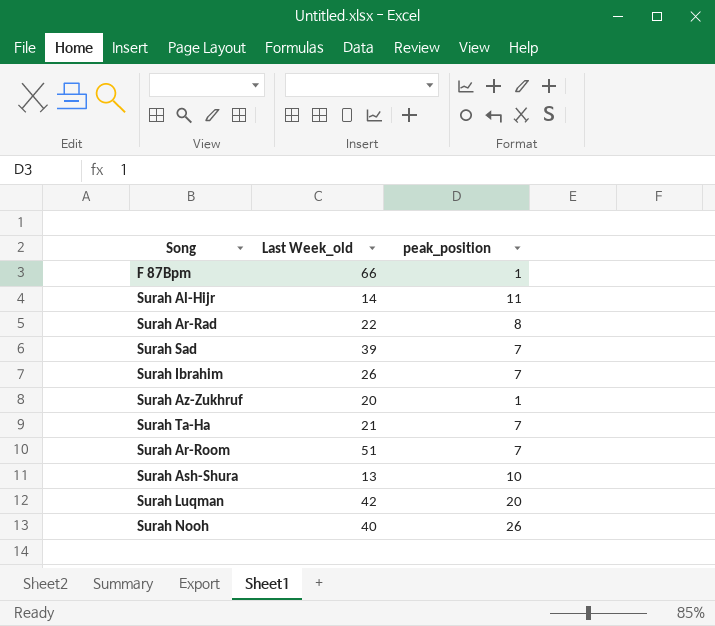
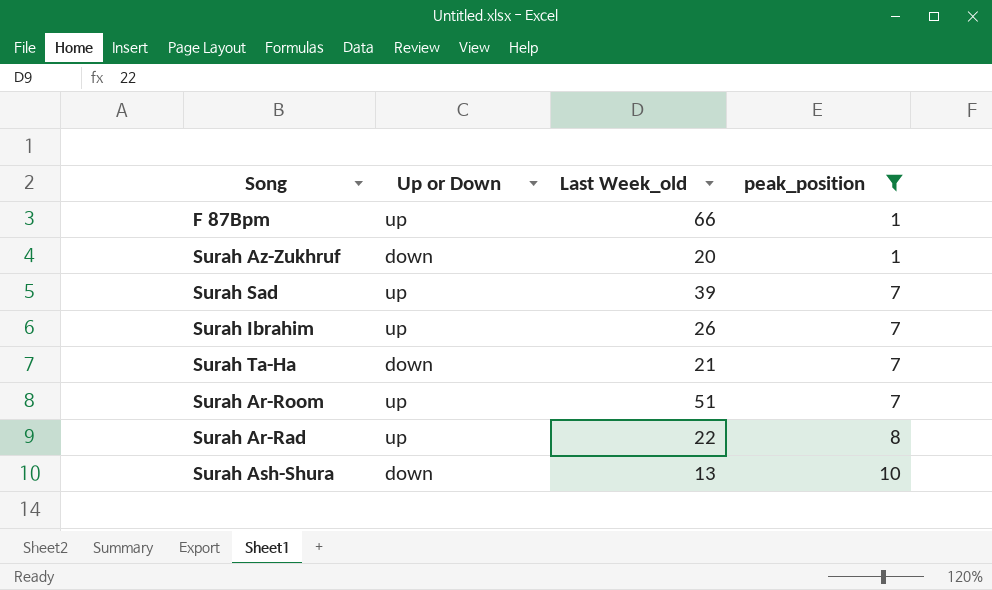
filter: none -> peak_position <= 10
row order: none -> peak_position ascending
column Up or Down | position: none -> 2

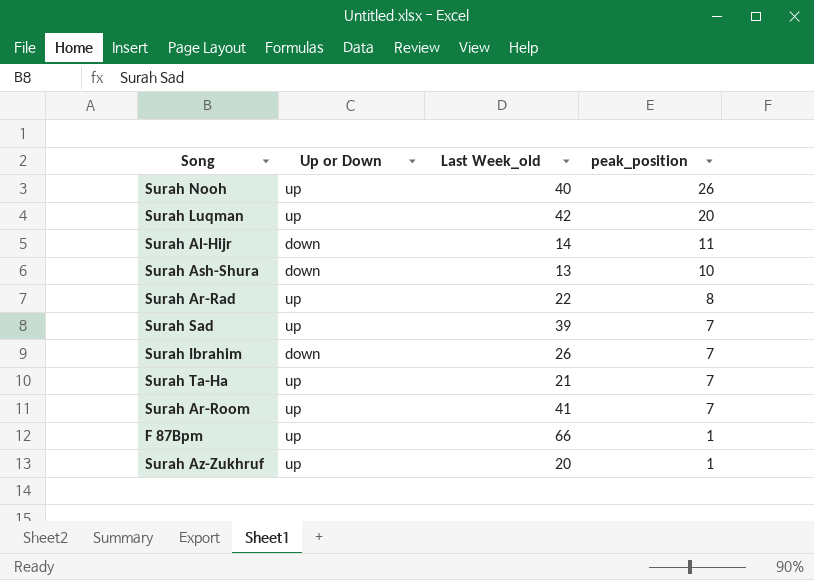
filter: peak_position <= 10 -> none
row order: peak_position ascending -> peak_position descending
Surah Ibrahim | Up or Down: up -> down
Surah Ta-Ha | Up or Down: down -> up
Surah Ar-Room | Last Week_old: 51 -> 41
Surah Az-Zukhruf | Up or Down: down -> up

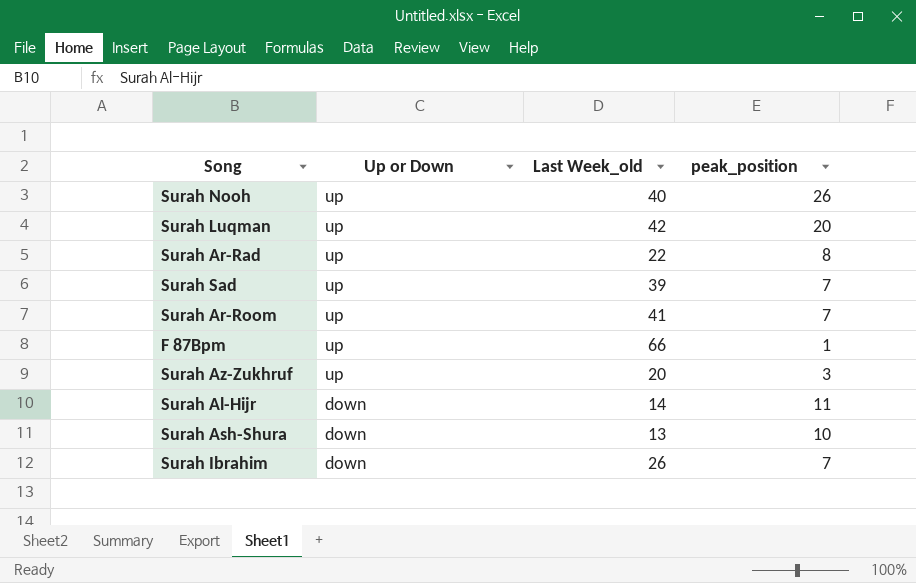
row order: peak_position descending -> Up or Down descending
row Surah Ta-Ha: up | 21 | 7 -> none
Surah Az-Zukhruf | peak_position: 1 -> 3

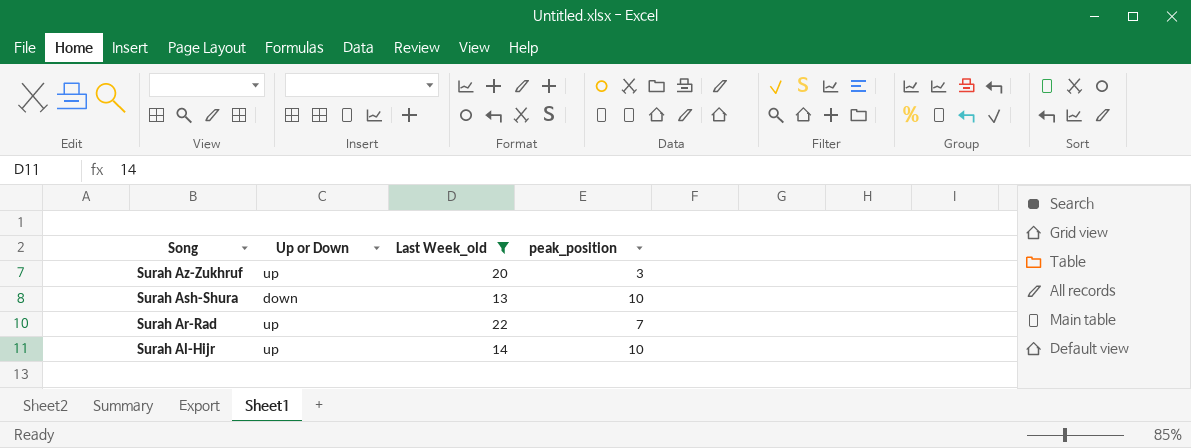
filter: none -> Last Week_old <= 22
row order: Up or Down descending -> Song descending
Surah Ar-Rad | peak_position: 8 -> 7
Surah Al-Hijr | Up or Down: down -> up
Surah Al-Hijr | peak_position: 11 -> 10

